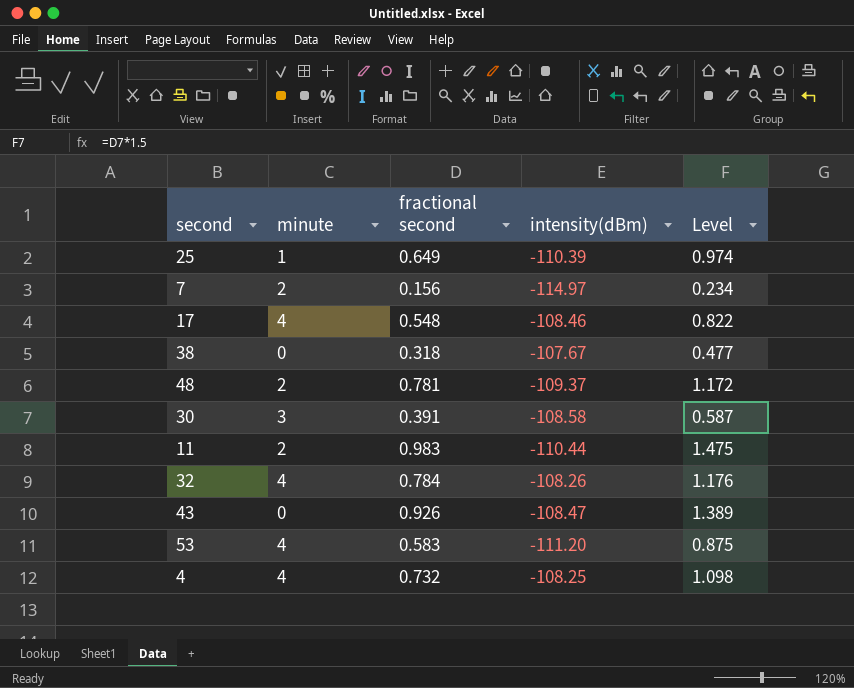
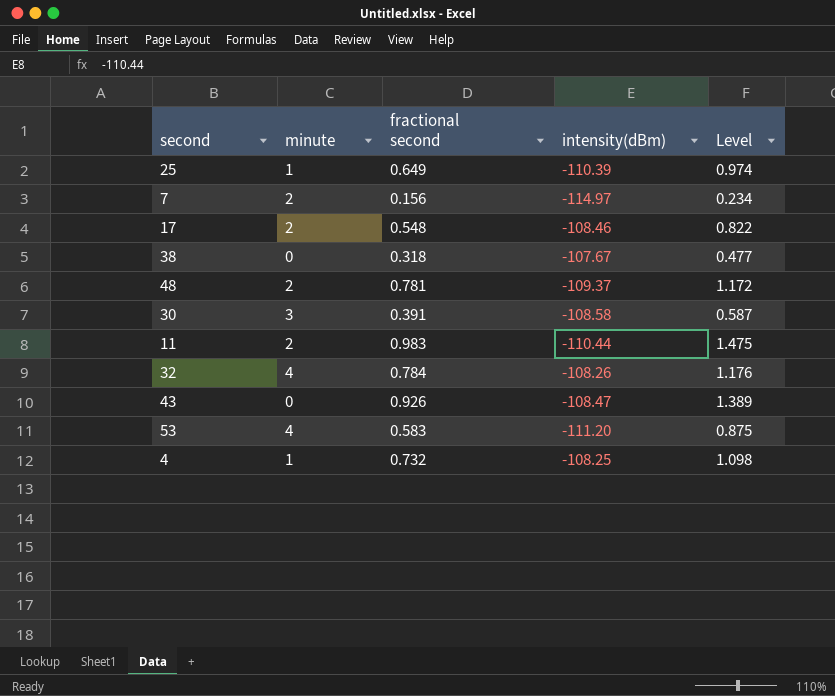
17 | minute: 4 -> 2
4 | minute: 4 -> 1

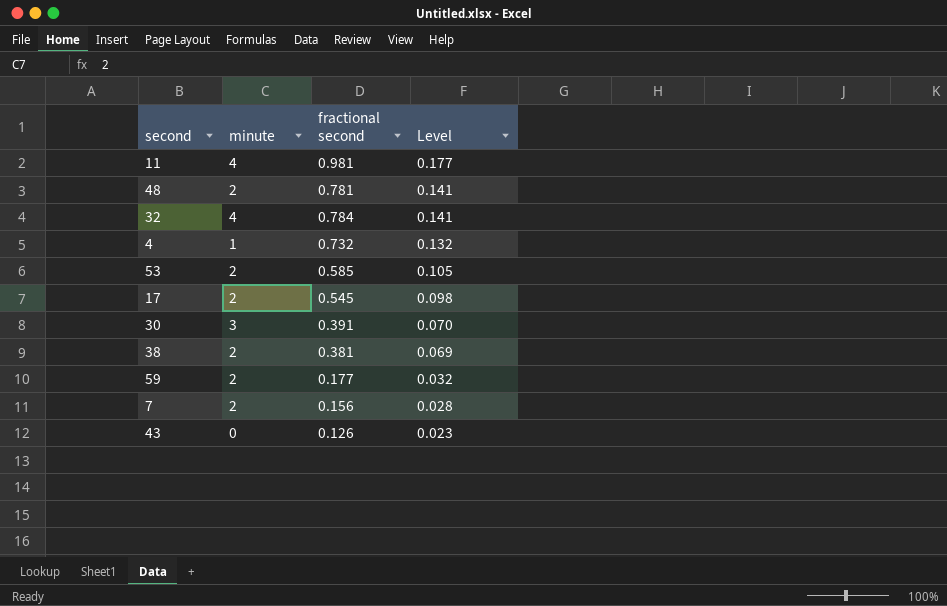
row order: none -> Level descending
column intensity(dBm) | position: 4 -> none
column Level | formula: [fractional second] * 1.5 -> [fractional second] * 0.18
row 25: 1 | 0.649 | -110.39 | 0.974 -> none
11 | minute: 2 -> 4
11 | fractional second: 0.983 -> 0.981
53 | minute: 4 -> 2
53 | fractional second: 0.583 -> 0.585
17 | fractional second: 0.548 -> 0.545
38 | minute: 0 -> 2
38 | fractional second: 0.318 -> 0.381
row 59: none -> 2 | 0.177 | 0.032
43 | fractional second: 0.926 -> 0.126

